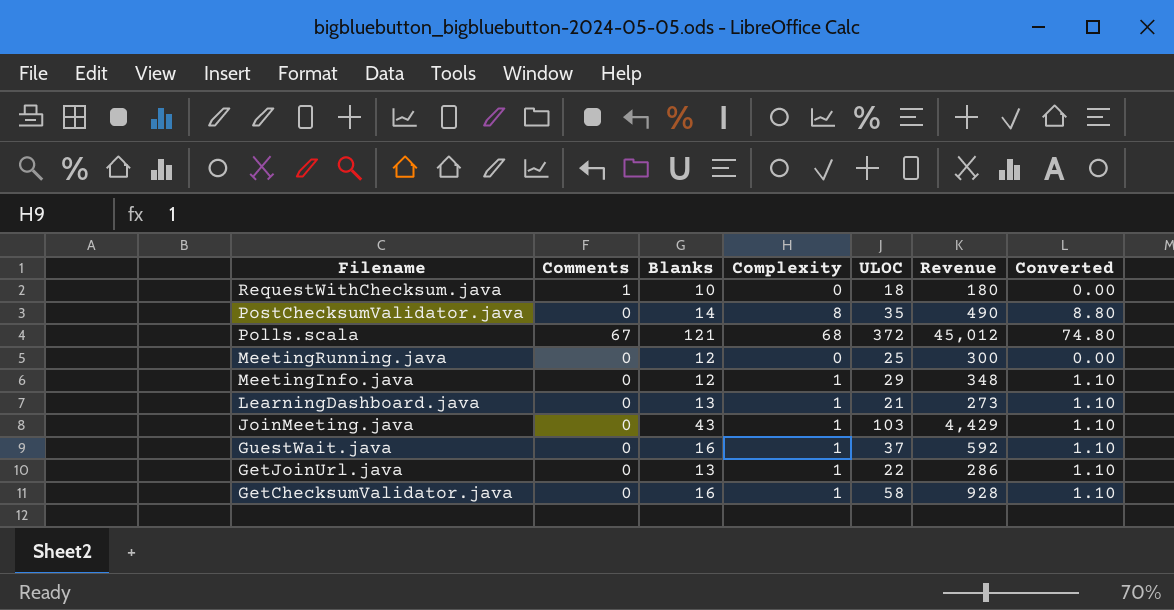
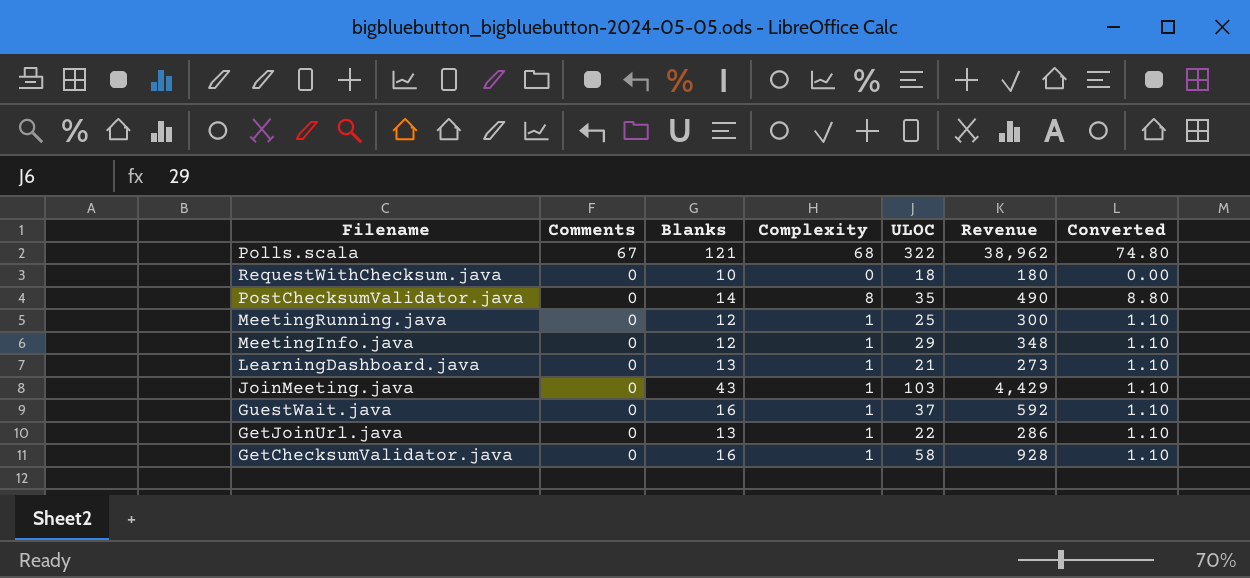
row order: Filename descending -> Comments descending
Polls.scala | ULOC: 372 -> 322
Polls.scala | Revenue: 45,012 -> 38,962
RequestWithChecksum.java | Comments: 1 -> 0
MeetingRunning.java | Complexity: 0 -> 1
MeetingRunning.java | Converted: 0.00 -> 1.10

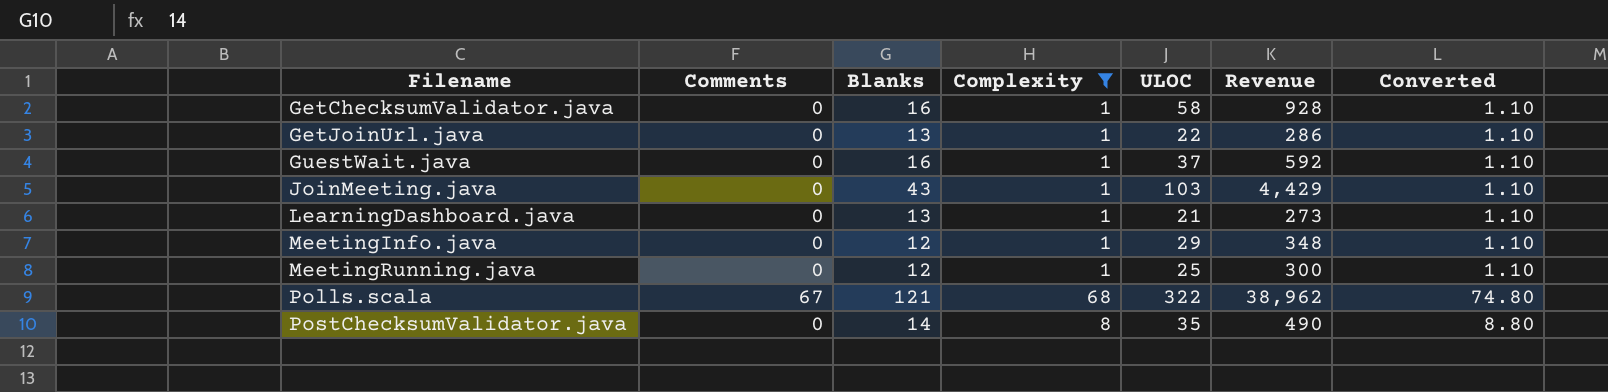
filter: none -> Complexity != 0
row order: Comments descending -> Filename ascending

